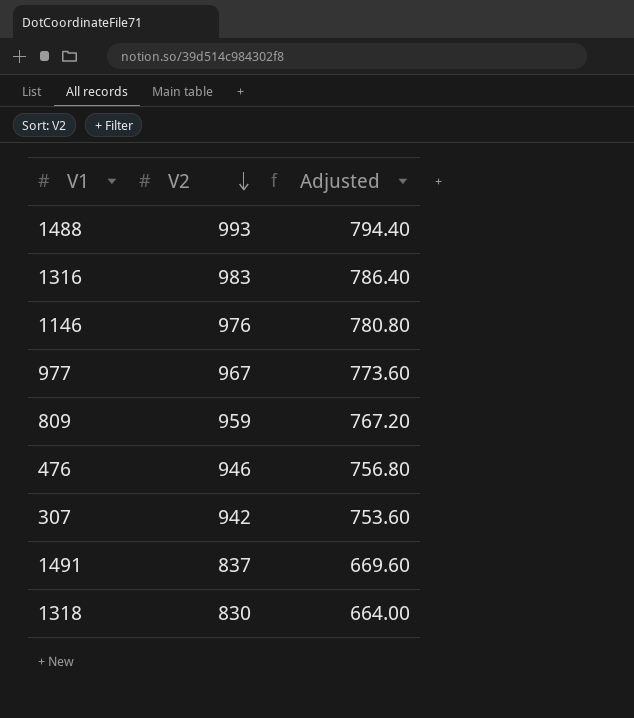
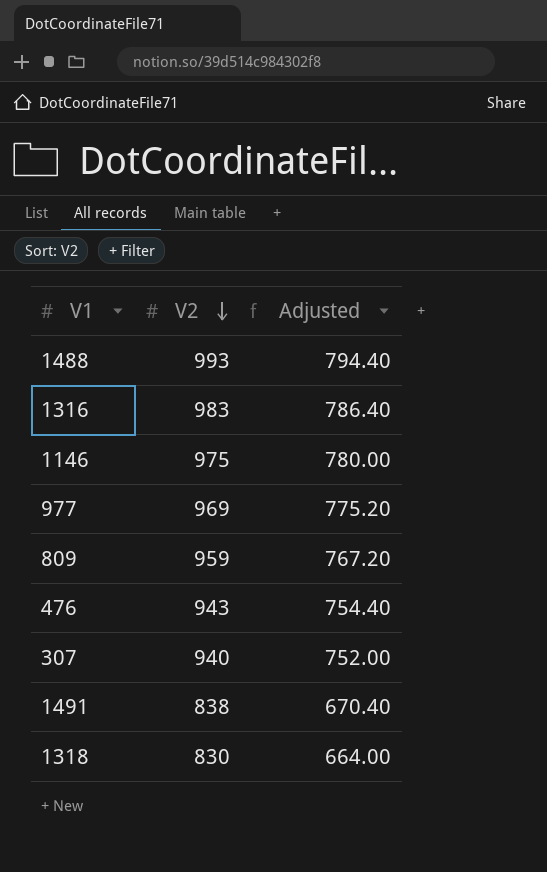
1146 | V2: 976 -> 975
1146 | Adjusted: 780.80 -> 780.00
977 | V2: 967 -> 969
977 | Adjusted: 773.60 -> 775.20
476 | V2: 946 -> 943
476 | Adjusted: 756.80 -> 754.40
307 | V2: 942 -> 940
307 | Adjusted: 753.60 -> 752.00
1491 | V2: 837 -> 838
1491 | Adjusted: 669.60 -> 670.40

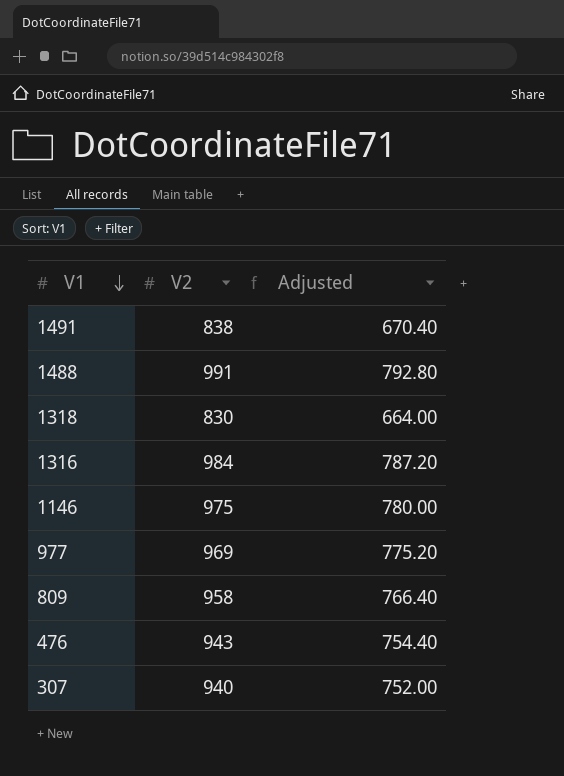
row order: V2 descending -> V1 descending
1488 | V2: 993 -> 991
1488 | Adjusted: 794.40 -> 792.80
1316 | V2: 983 -> 984
1316 | Adjusted: 786.40 -> 787.20
809 | V2: 959 -> 958
809 | Adjusted: 767.20 -> 766.40

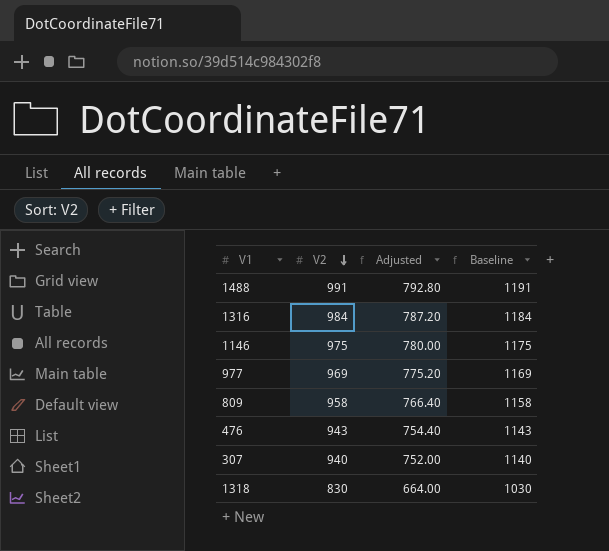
row order: V1 descending -> V2 descending
column Baseline | formula: none -> [V2] + 200
row 1491: 838 | 670.40 -> none

